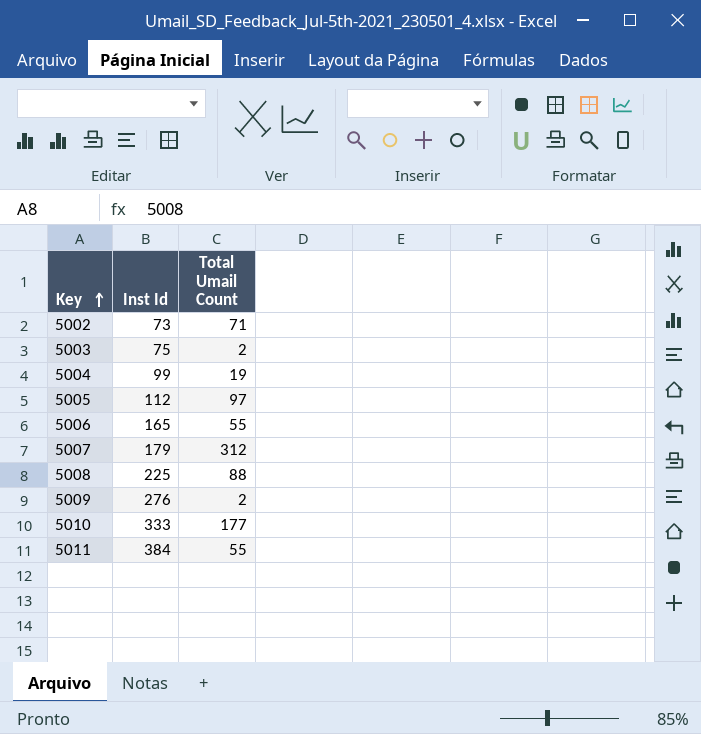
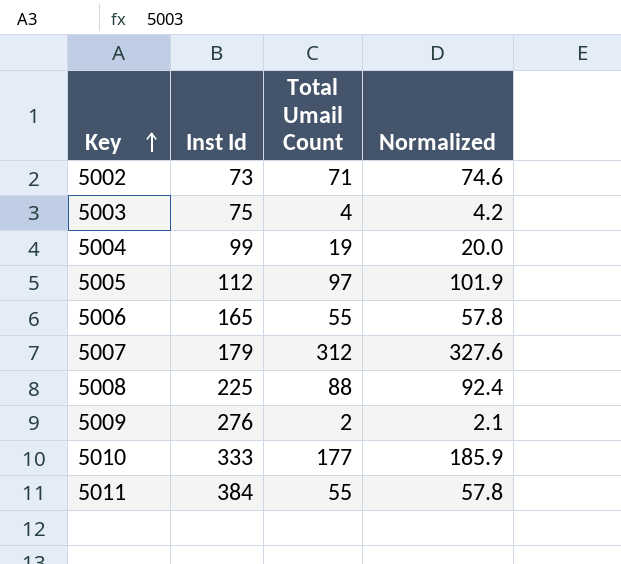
column Normalized | formula: none -> [Total Umail Count] * 1.05
5003 | Total Umail Count: 2 -> 4

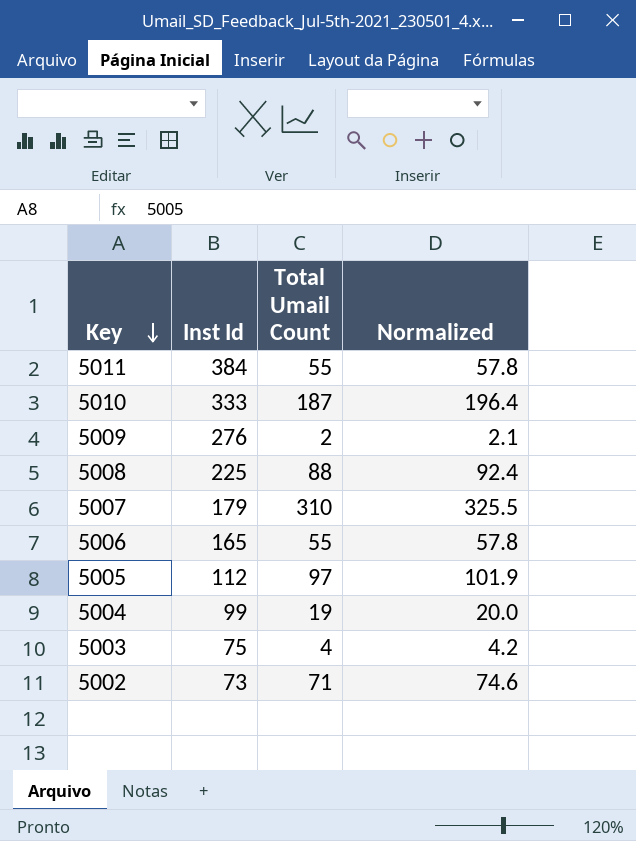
row order: Key ascending -> Key descending
5010 | Total Umail Count: 177 -> 187
5010 | Normalized: 185.9 -> 196.4
5007 | Total Umail Count: 312 -> 310
5007 | Normalized: 327.6 -> 325.5

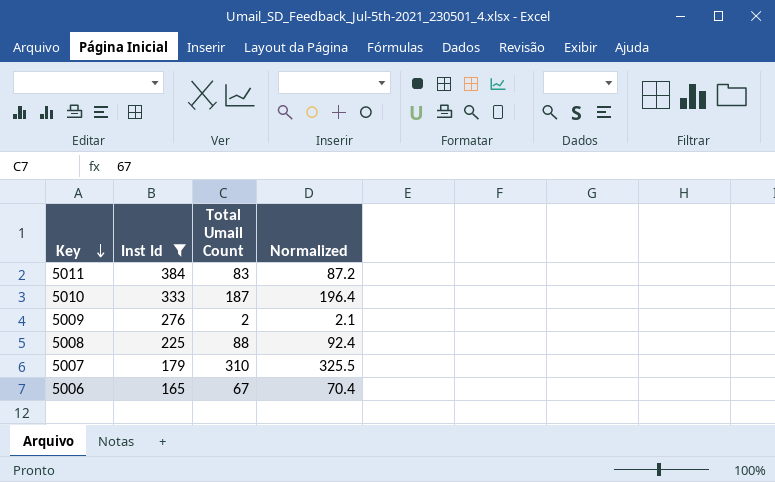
filter: none -> Inst Id >= 165
5011 | Total Umail Count: 55 -> 83
5011 | Normalized: 57.8 -> 87.2
5006 | Total Umail Count: 55 -> 67
5006 | Normalized: 57.8 -> 70.4

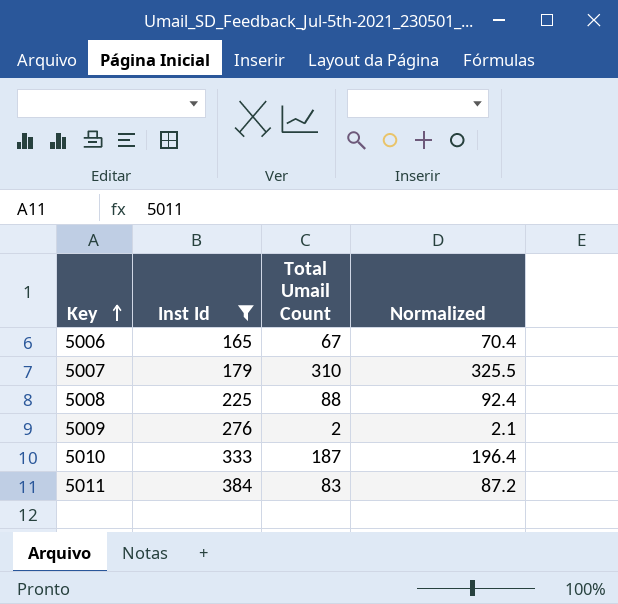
row order: Key descending -> Key ascending

